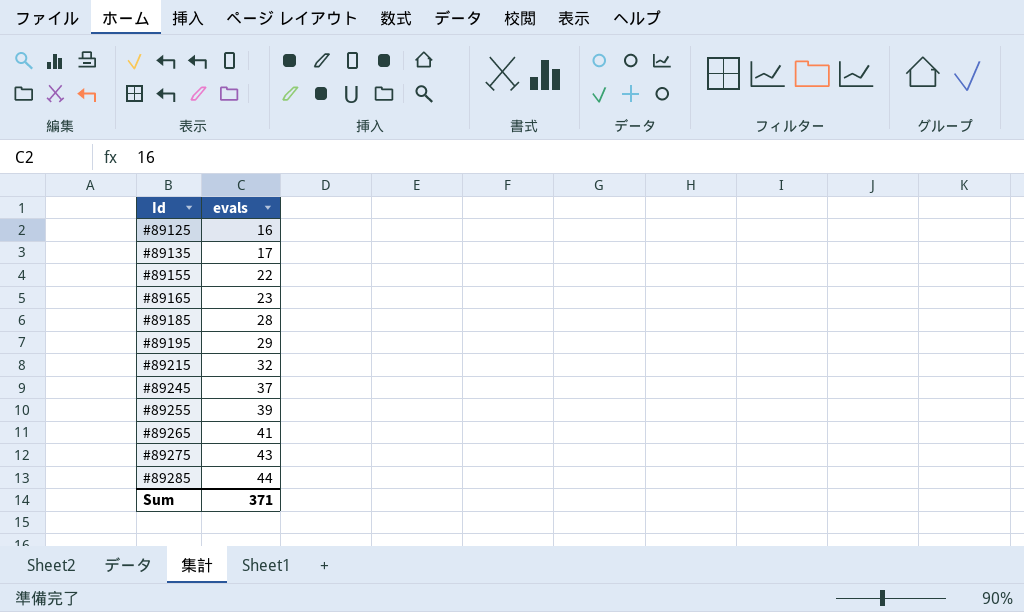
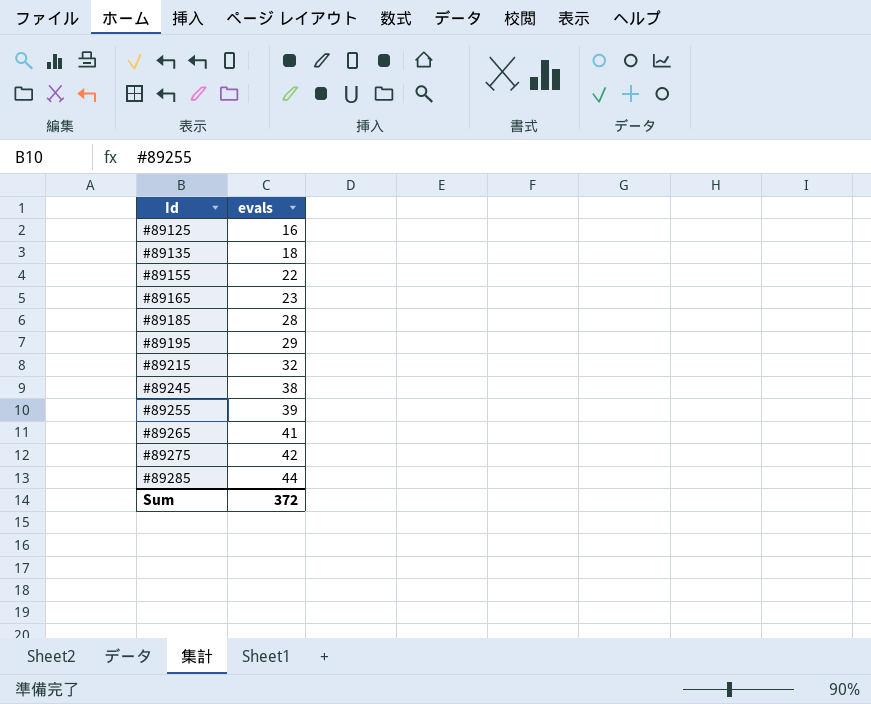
#89135 | evals: 17 -> 18
#89245 | evals: 37 -> 38
#89275 | evals: 43 -> 42
Sum | evals: 371 -> 372

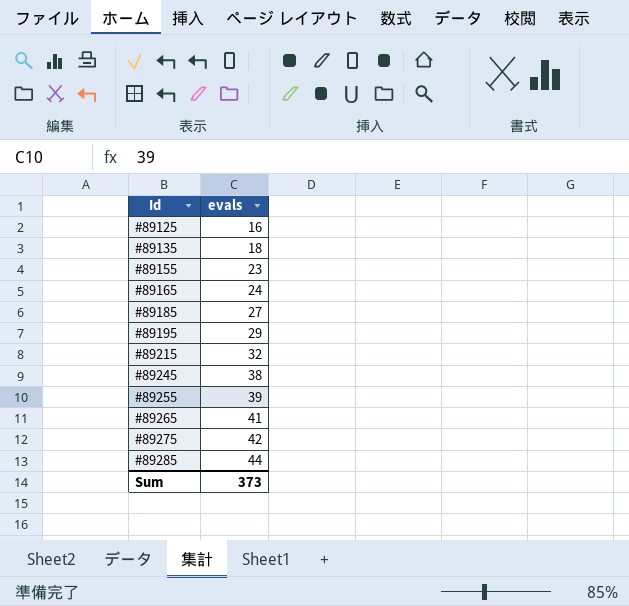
#89155 | evals: 22 -> 23
#89165 | evals: 23 -> 24
#89185 | evals: 28 -> 27
Sum | evals: 372 -> 373

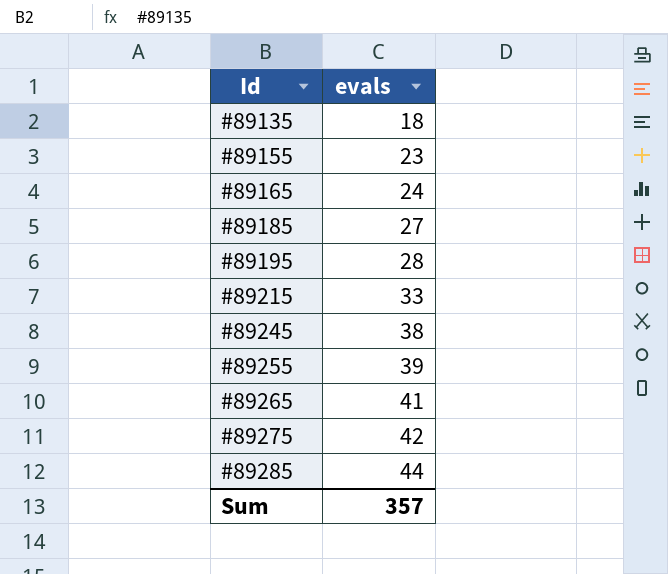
row #89125: 16 -> none
#89195 | evals: 29 -> 28
#89215 | evals: 32 -> 33
Sum | evals: 373 -> 357

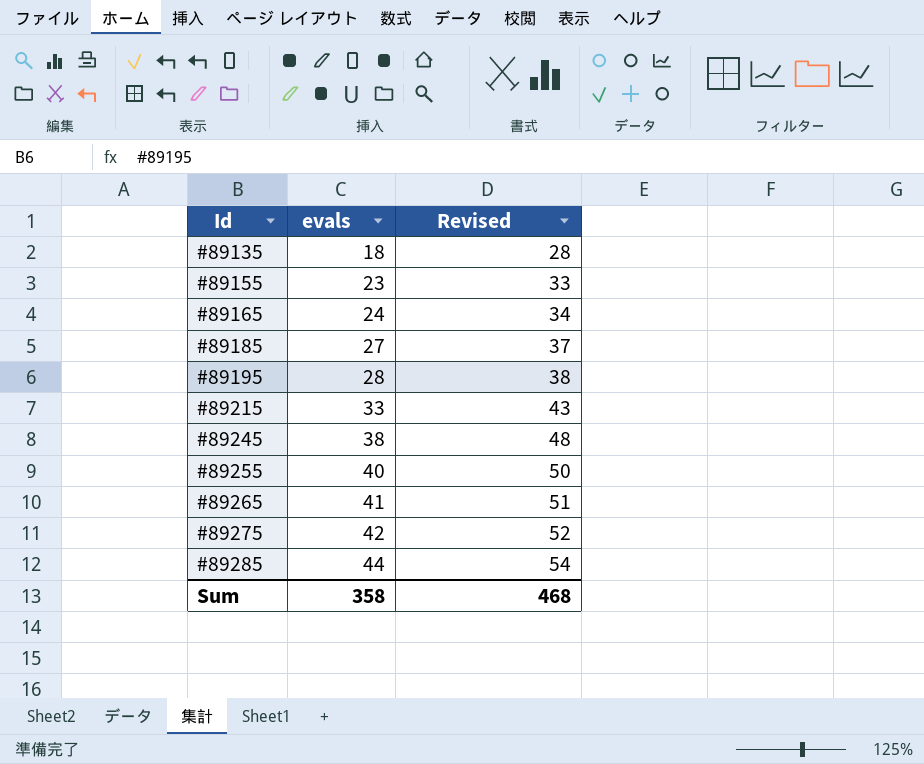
column Revised | formula: none -> [evals] + 10
#89255 | evals: 39 -> 40
Sum | evals: 357 -> 358

